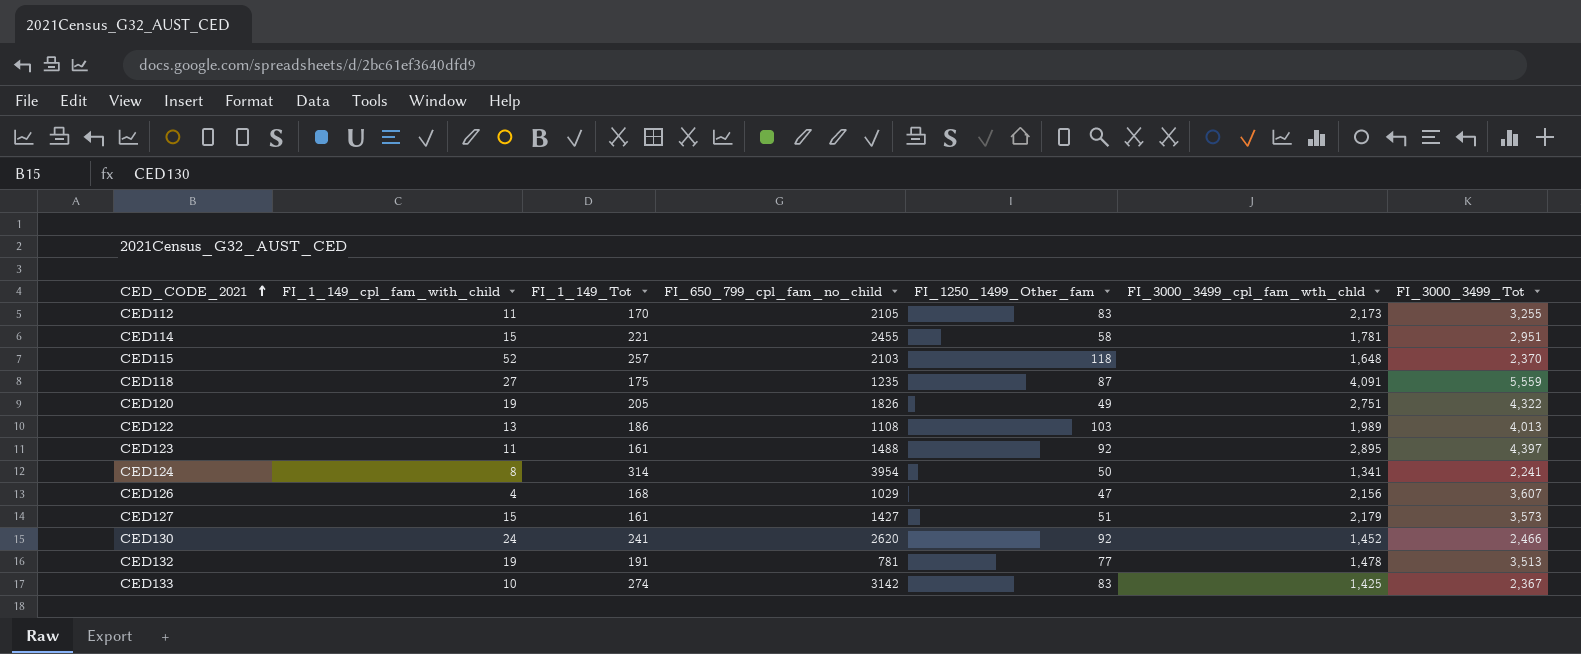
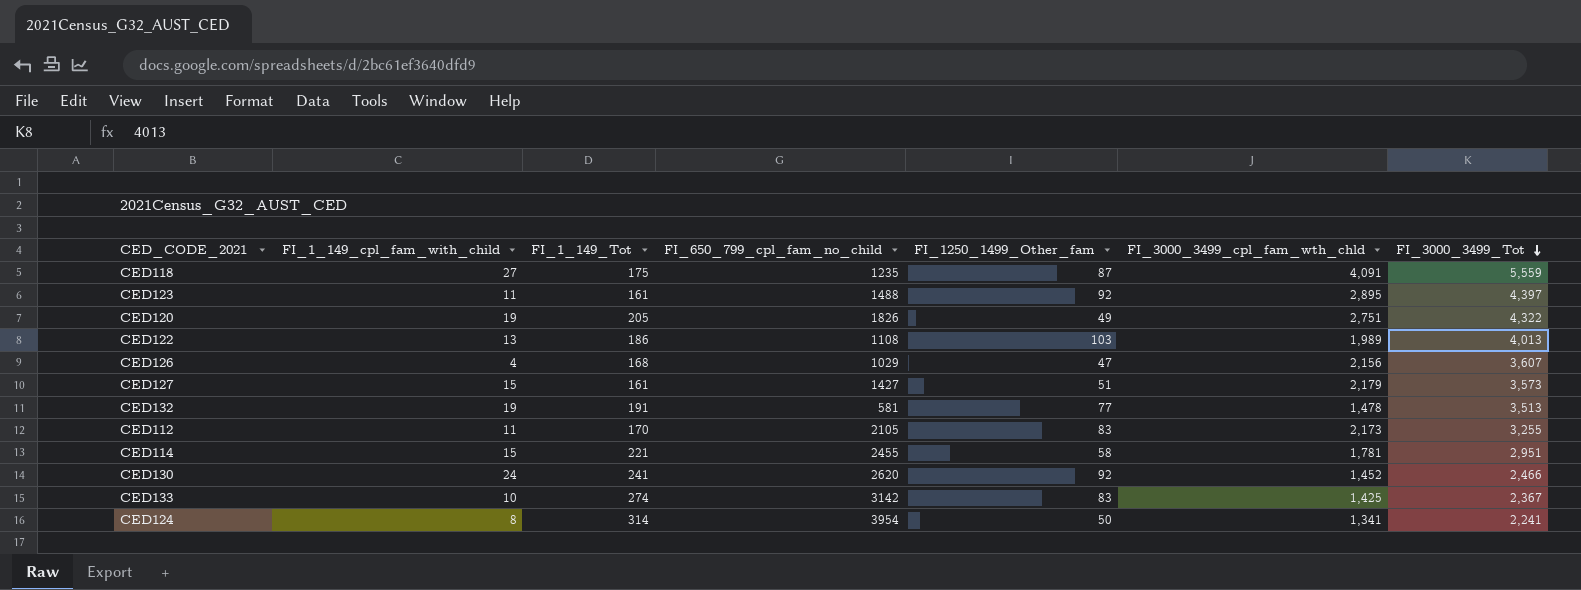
row order: CED_CODE_2021 ascending -> FI_3000_3499_Tot descending
row CED115: 52 | 257 | 2103 | 118 | 1,648 | 2,370 -> none
CED132 | FI_650_799_cpl_fam_no_child: 781 -> 581

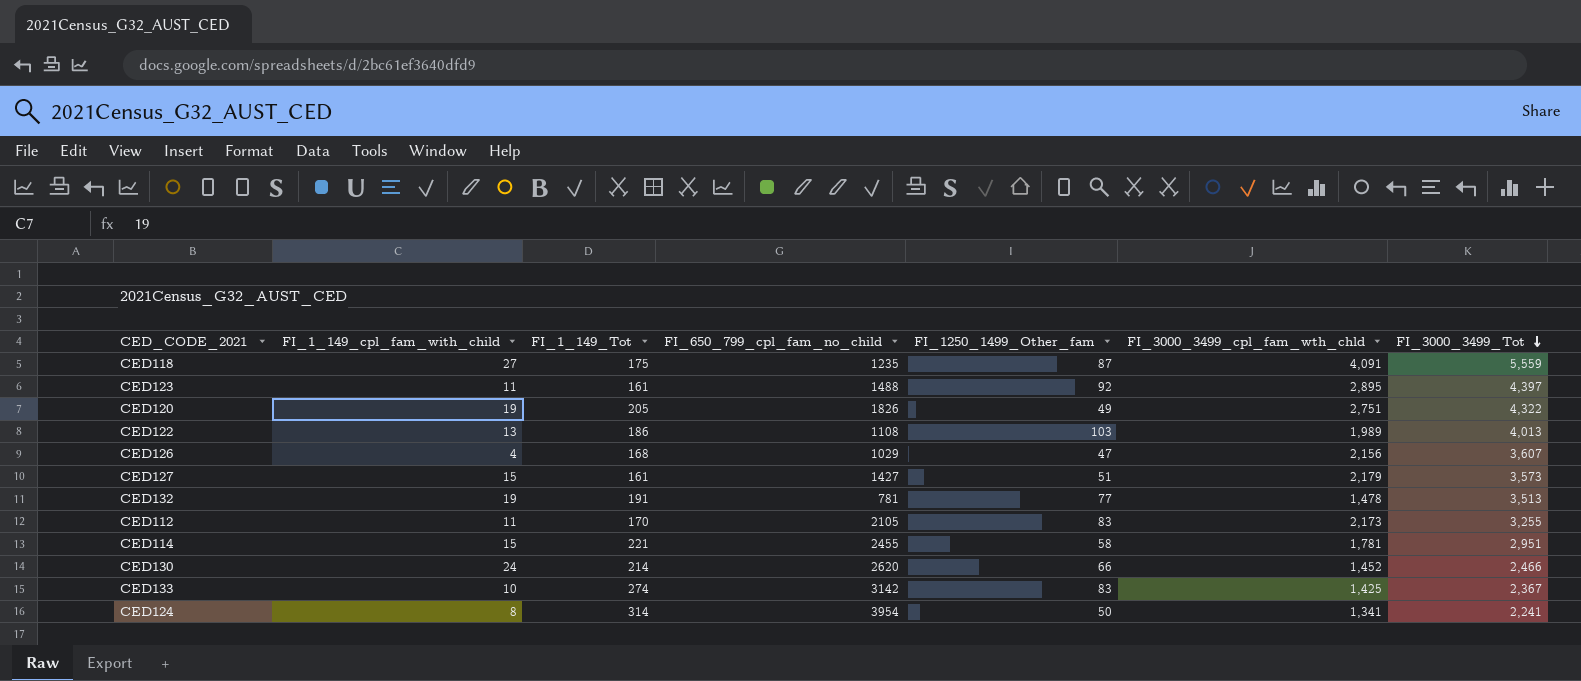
CED132 | FI_650_799_cpl_fam_no_child: 581 -> 781
CED130 | FI_1_149_Tot: 241 -> 214
CED130 | FI_1250_1499_Other_fam: 92 -> 66

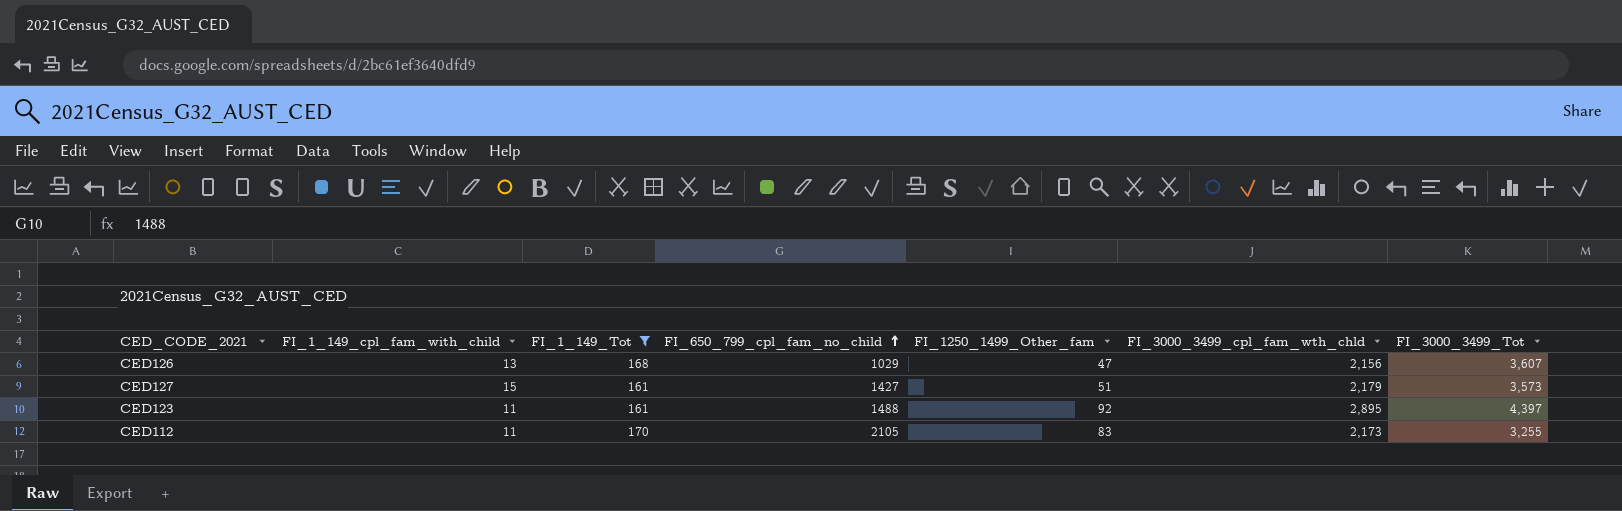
filter: none -> FI_1_149_Tot <= 170
row order: FI_3000_3499_Tot descending -> FI_650_799_cpl_fam_no_child ascending
CED126 | FI_1_149_cpl_fam_with_child: 4 -> 13

